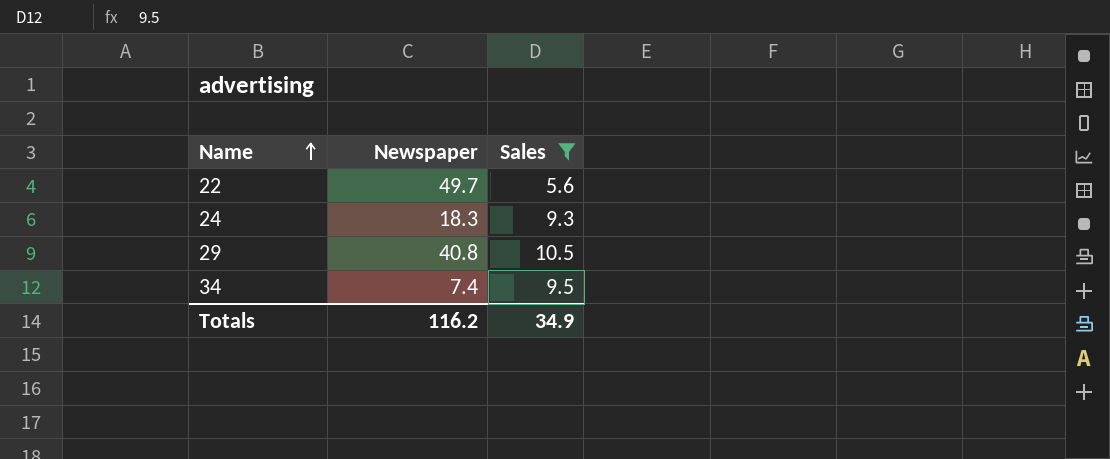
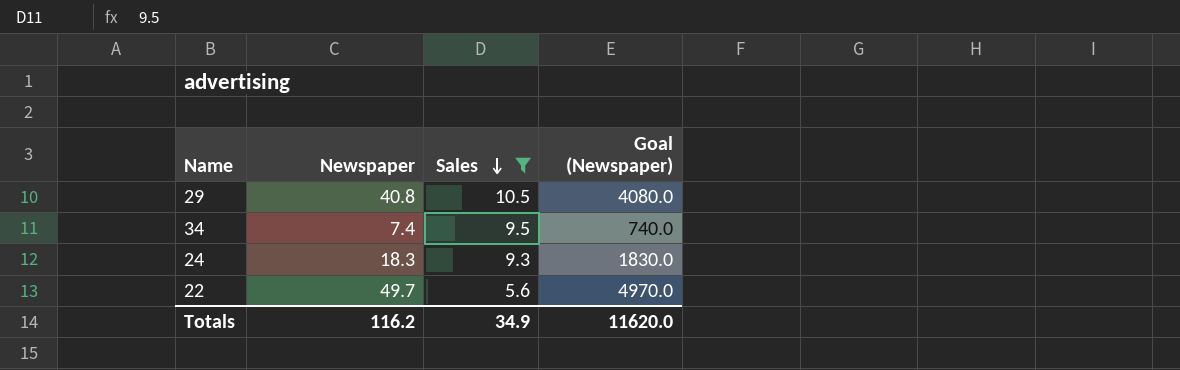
row order: Name ascending -> Sales descending
column Goal (Newspaper) | formula: none -> [Newspaper] * 100

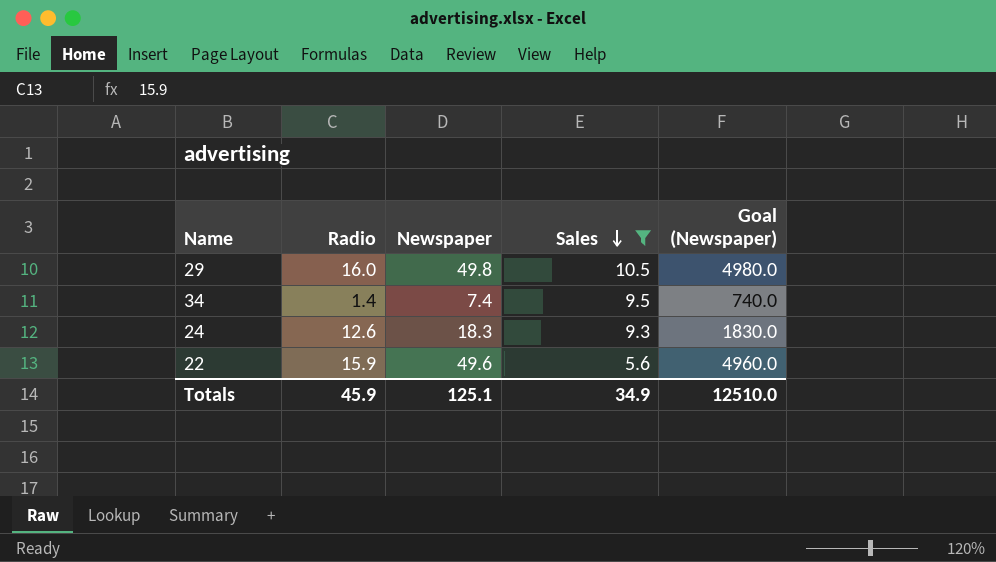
column Radio | position: none -> 2
29 | Newspaper: 40.8 -> 49.8
29 | Goal (Newspaper): 4080.0 -> 4980.0
22 | Newspaper: 49.7 -> 49.6
22 | Goal (Newspaper): 4970.0 -> 4960.0
Totals | Newspaper: 116.2 -> 125.1
Totals | Goal (Newspaper): 11620.0 -> 12510.0

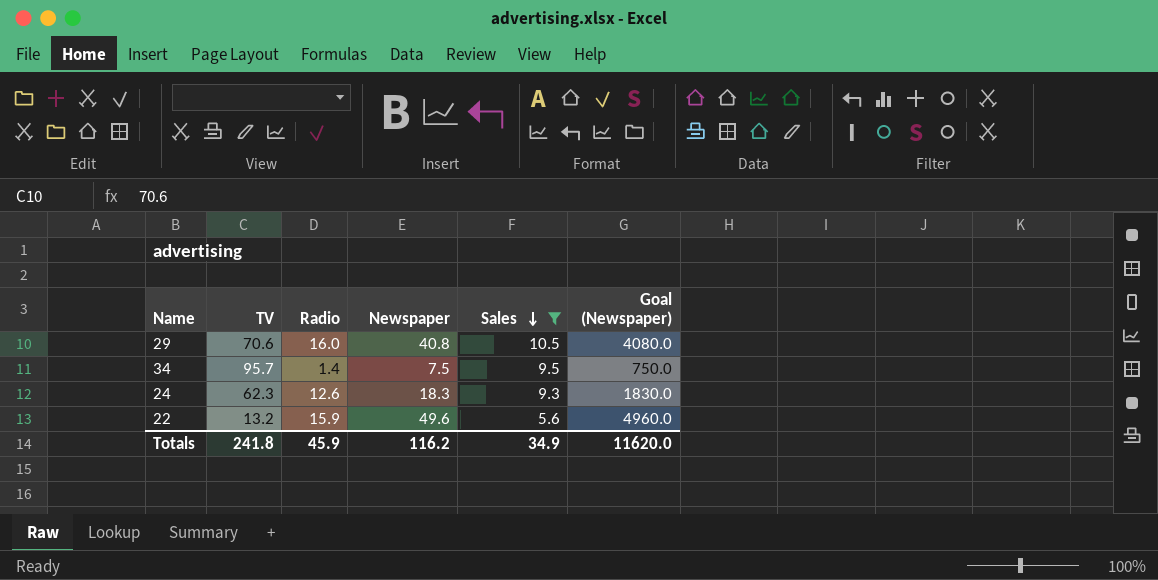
column TV | position: none -> 2
29 | Newspaper: 49.8 -> 40.8
29 | Goal (Newspaper): 4980.0 -> 4080.0
34 | Newspaper: 7.4 -> 7.5
34 | Goal (Newspaper): 740.0 -> 750.0
Totals | Newspaper: 125.1 -> 116.2
Totals | Goal (Newspaper): 12510.0 -> 11620.0

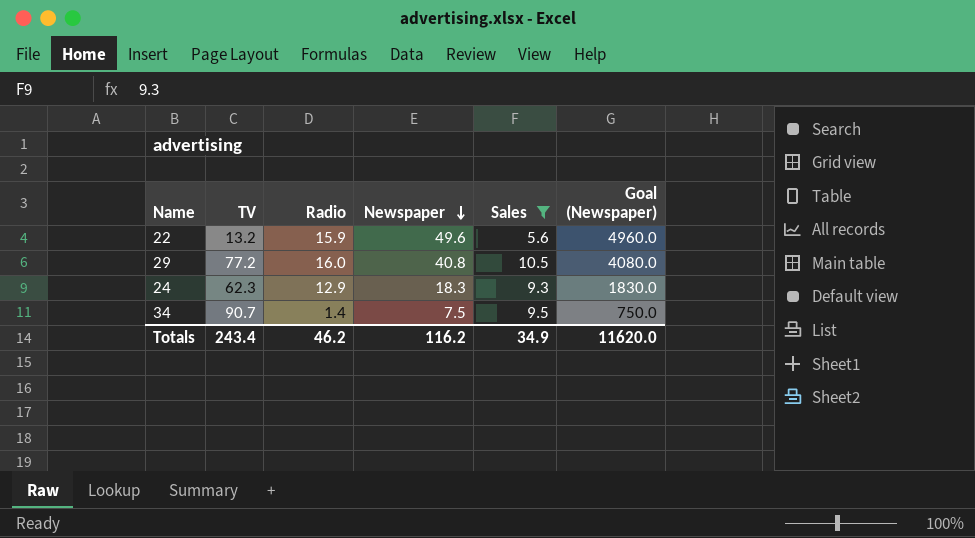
row order: Sales descending -> Newspaper descending
29 | TV: 70.6 -> 77.2
24 | Radio: 12.6 -> 12.9
34 | TV: 95.7 -> 90.7
Totals | TV: 241.8 -> 243.4
Totals | Radio: 45.9 -> 46.2

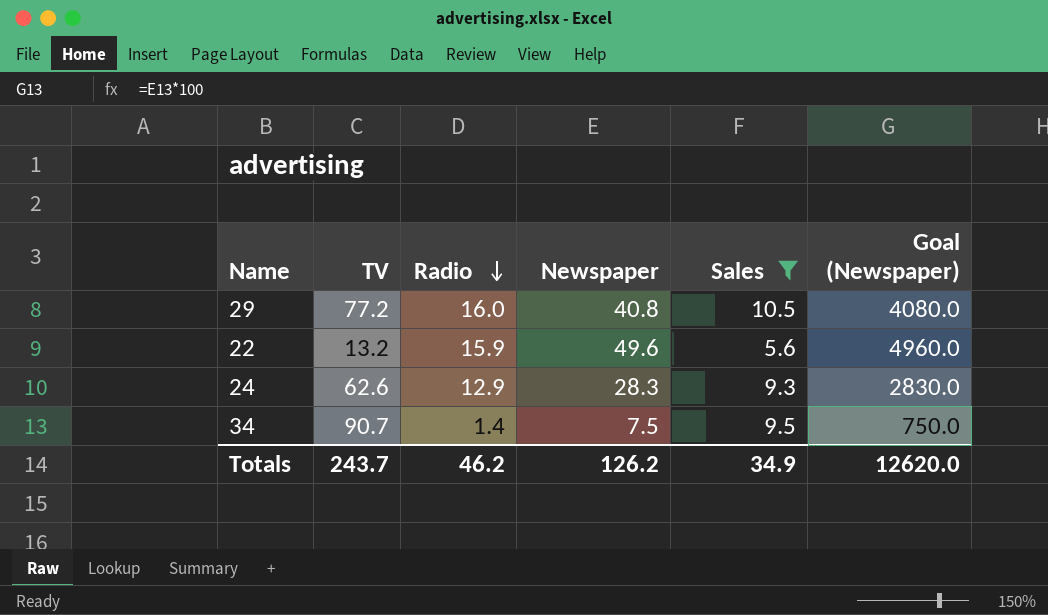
row order: Newspaper descending -> Radio descending
24 | TV: 62.3 -> 62.6
24 | Newspaper: 18.3 -> 28.3
24 | Goal (Newspaper): 1830.0 -> 2830.0
Totals | TV: 243.4 -> 243.7
Totals | Newspaper: 116.2 -> 126.2
Totals | Goal (Newspaper): 11620.0 -> 12620.0

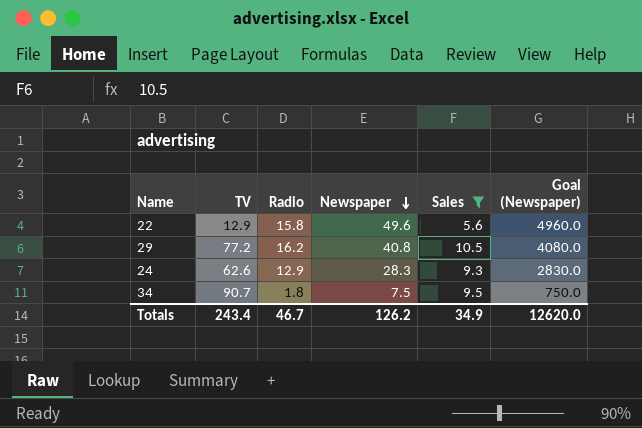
row order: Radio descending -> Newspaper descending
22 | TV: 13.2 -> 12.9
22 | Radio: 15.9 -> 15.8
29 | Radio: 16.0 -> 16.2
34 | Radio: 1.4 -> 1.8
Totals | TV: 243.7 -> 243.4
Totals | Radio: 46.2 -> 46.7

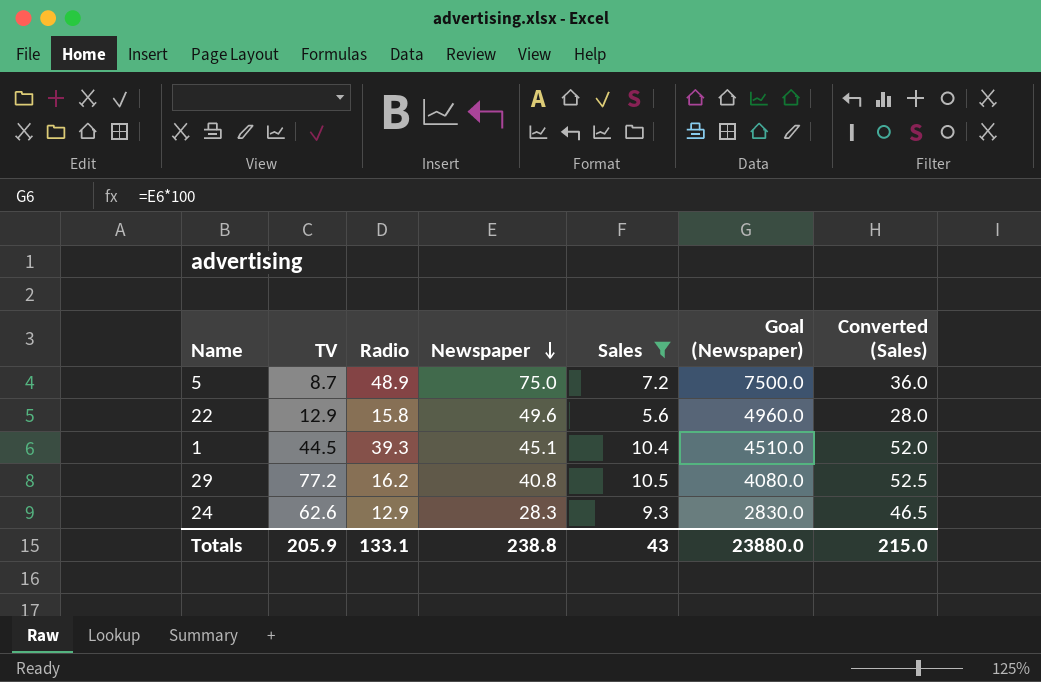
column Converted (Sales) | formula: none -> [Sales] * 5
row 34: 90.7 | 1.8 | 7.5 | 9.5 | 750.0 -> none
row 5: none -> 8.7 | 48.9 | 75.0 | 7.2 | 7500.0 | 36.0
row 1: none -> 44.5 | 39.3 | 45.1 | 10.4 | 4510.0 | 52.0
Totals | TV: 243.4 -> 205.9
Totals | Radio: 46.7 -> 133.1
Totals | Newspaper: 126.2 -> 238.8
Totals | Sales: 34.9 -> 43
Totals | Goal (Newspaper): 12620.0 -> 23880.0

